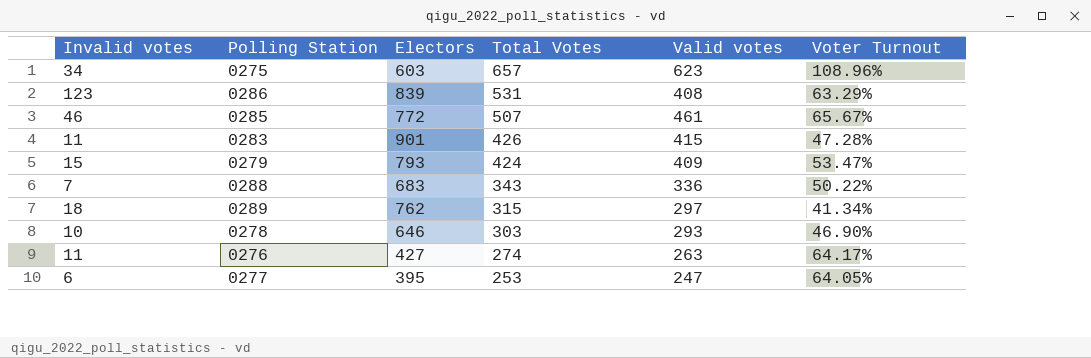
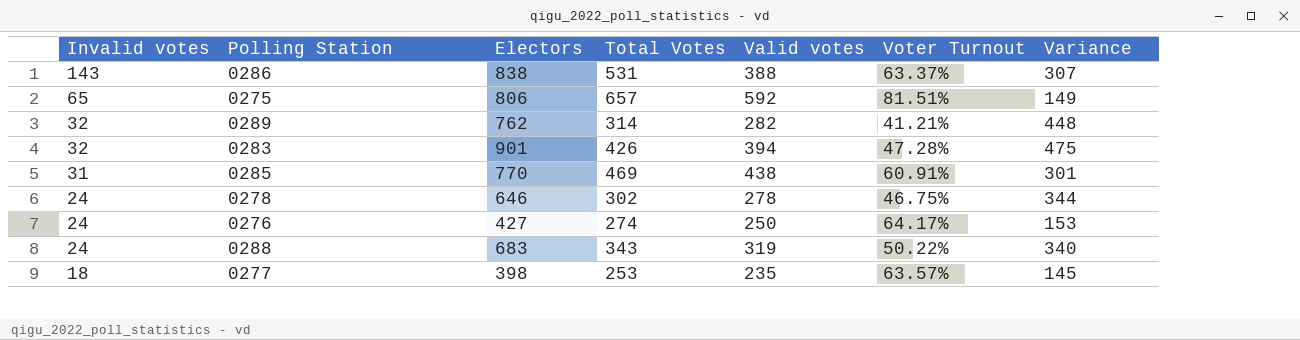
row order: Total Votes descending -> Invalid votes descending
column Variance | formula: none -> [Electors] - [Total Votes]
row 0279: 15 | 793 | 424 | 409 | 53.47% -> none
0286 | Invalid votes: 123 -> 143
0286 | Electors: 839 -> 838
0286 | Valid votes: 408 -> 388
0286 | Voter Turnout: 63.29% -> 63.37%
0275 | Invalid votes: 34 -> 65
0275 | Electors: 603 -> 806
0275 | Valid votes: 623 -> 592
0275 | Voter Turnout: 108.96% -> 81.51%
0289 | Invalid votes: 18 -> 32
0289 | Total Votes: 315 -> 314
0289 | Valid votes: 297 -> 282
0289 | Voter Turnout: 41.34% -> 41.21%
0283 | Invalid votes: 11 -> 32
0283 | Valid votes: 415 -> 394
0285 | Invalid votes: 46 -> 31
0285 | Electors: 772 -> 770
0285 | Total Votes: 507 -> 469
0285 | Valid votes: 461 -> 438
0285 | Voter Turnout: 65.67% -> 60.91%
0278 | Invalid votes: 10 -> 24
0278 | Total Votes: 303 -> 302
0278 | Valid votes: 293 -> 278
0278 | Voter Turnout: 46.90% -> 46.75%
0276 | Invalid votes: 11 -> 24
0276 | Valid votes: 263 -> 250
0288 | Invalid votes: 7 -> 24
0288 | Valid votes: 336 -> 319
0277 | Invalid votes: 6 -> 18
0277 | Electors: 395 -> 398
0277 | Valid votes: 247 -> 235
0277 | Voter Turnout: 64.05% -> 63.57%

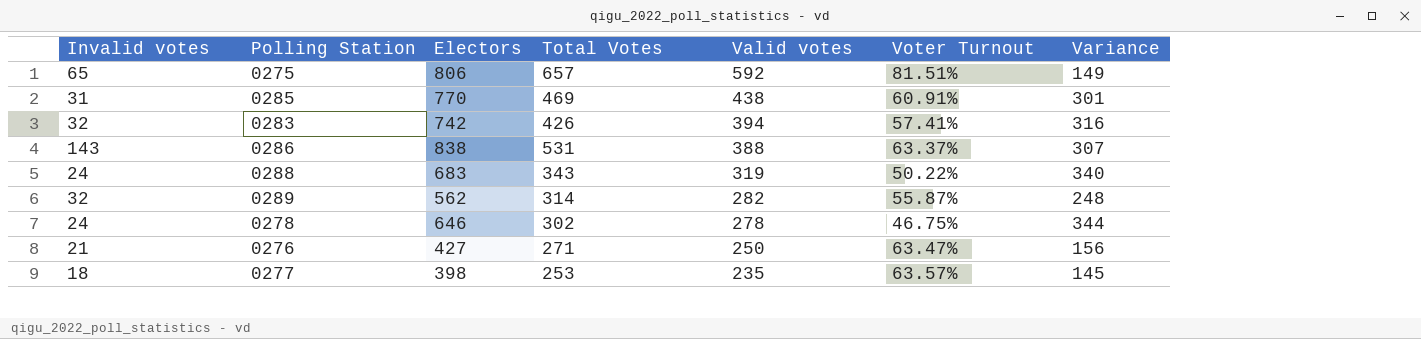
row order: Invalid votes descending -> Valid votes descending
0283 | Electors: 901 -> 742
0283 | Voter Turnout: 47.28% -> 57.41%
0283 | Variance: 475 -> 316
0289 | Electors: 762 -> 562
0289 | Voter Turnout: 41.21% -> 55.87%
0289 | Variance: 448 -> 248
0276 | Invalid votes: 24 -> 21
0276 | Total Votes: 274 -> 271
0276 | Voter Turnout: 64.17% -> 63.47%
0276 | Variance: 153 -> 156

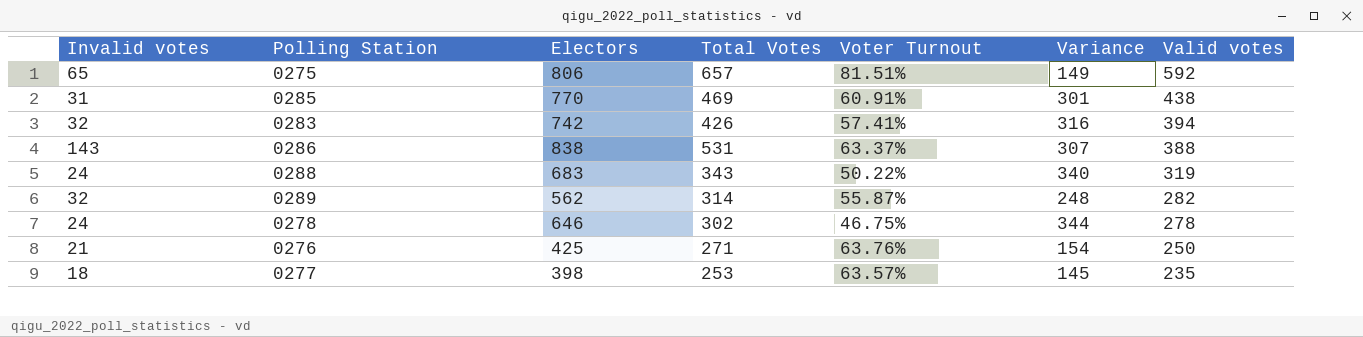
column Valid votes | position: 5 -> 7
0276 | Electors: 427 -> 425
0276 | Voter Turnout: 63.47% -> 63.76%
0276 | Variance: 156 -> 154

